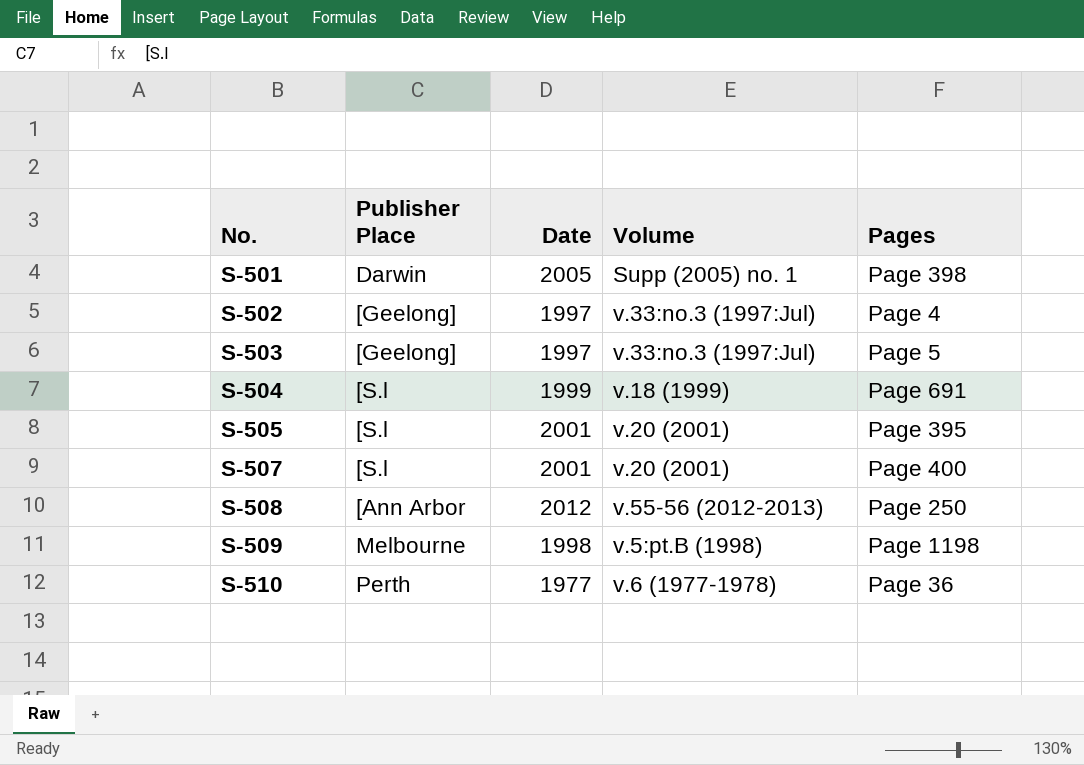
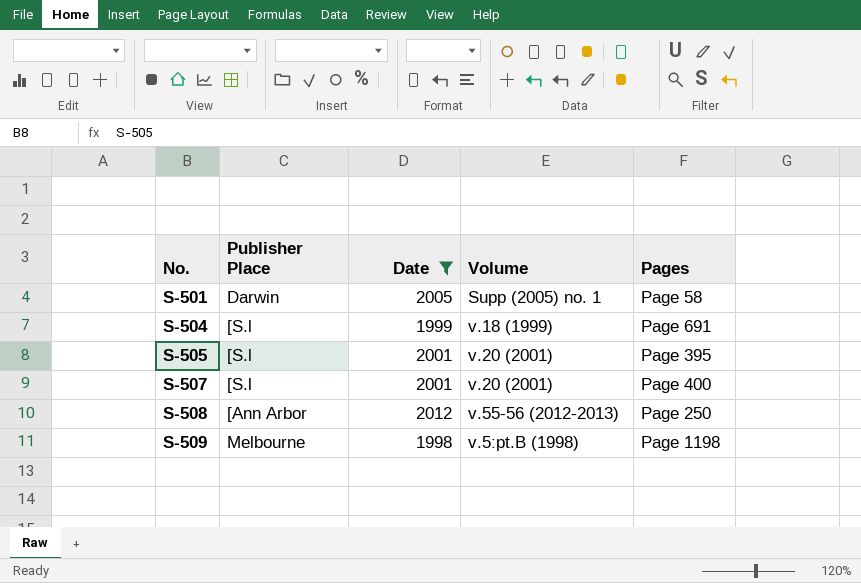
filter: none -> Date >= 1998
S-501 | Pages: Page 398 -> Page 58

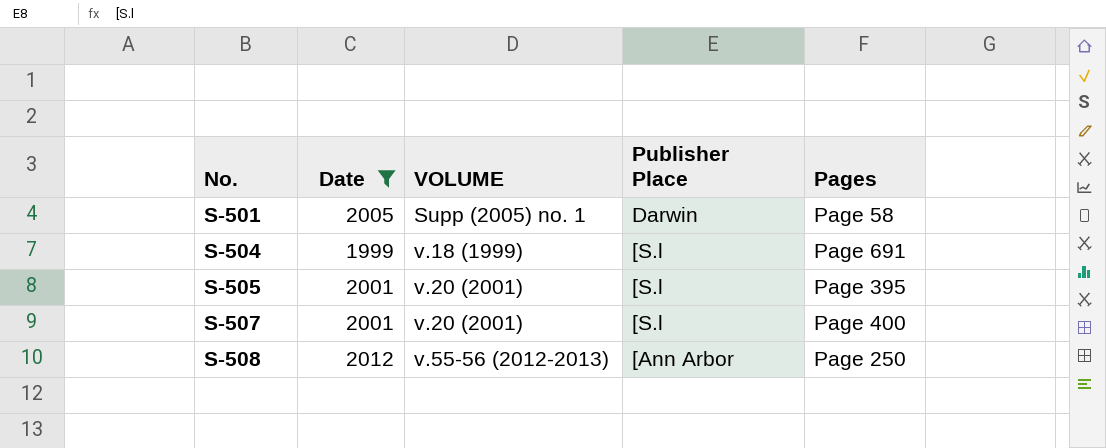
column name: Volume -> VOLUME
column Publisher Place | position: 2 -> 4
row S-509: Melbourne | 1998 | v.5:pt.B (1998) | Page 1198 -> none

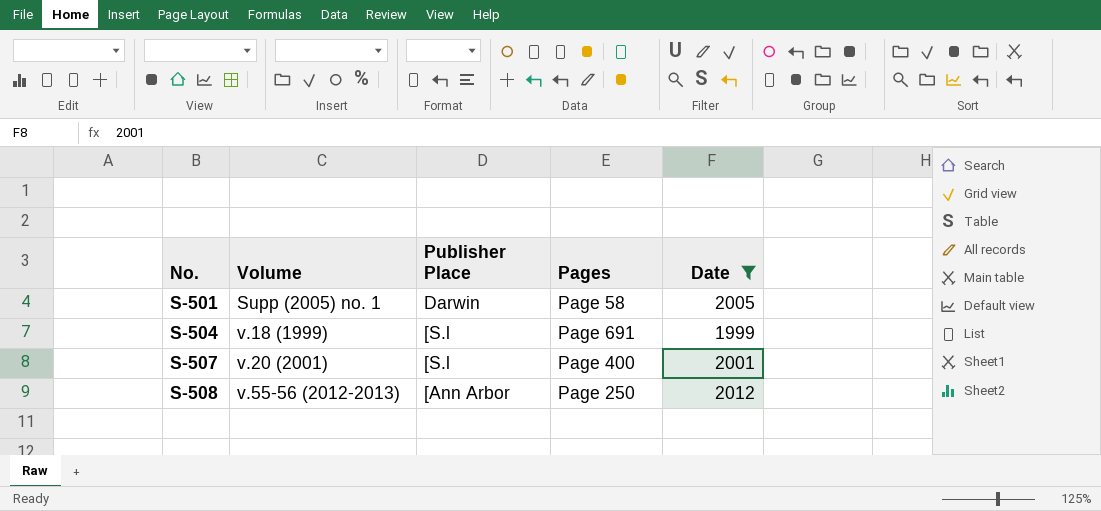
column name: VOLUME -> Volume
column Date | position: 2 -> 5
row S-505: 2001 | v.20 (2001) | [S.l | Page 395 -> none

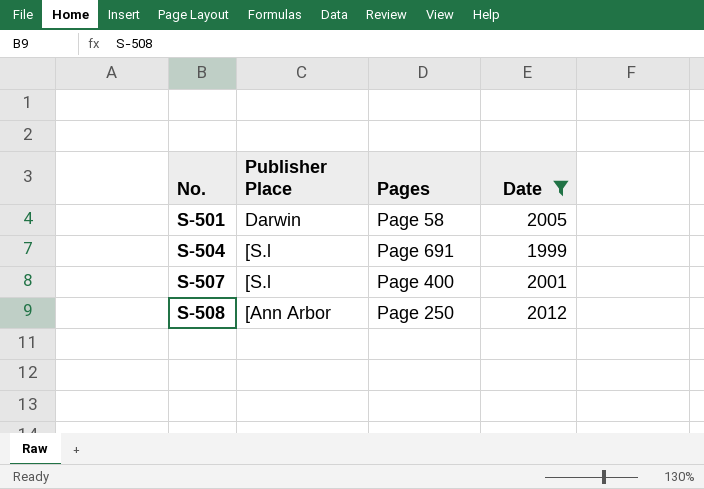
column Volume | position: 2 -> none

